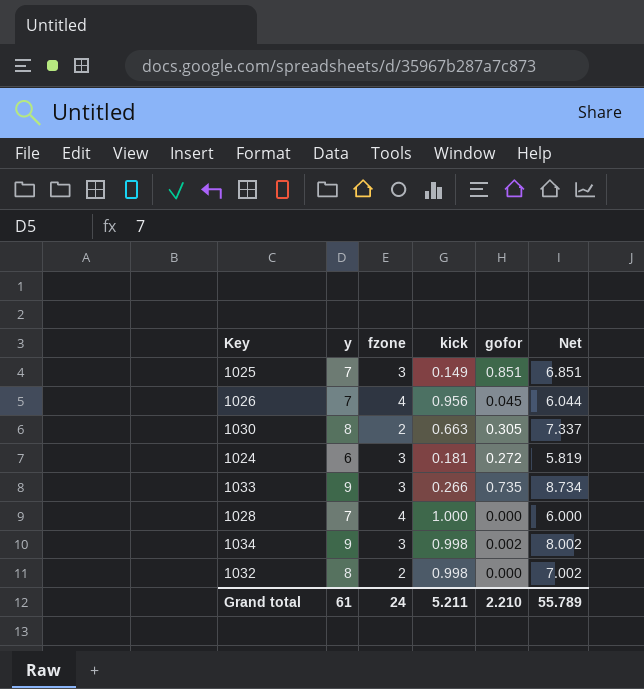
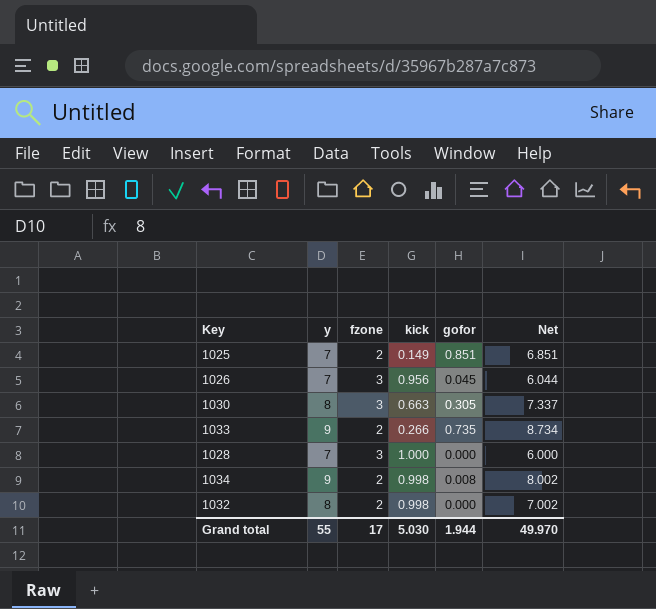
row 1024: 6 | 3 | 0.181 | 0.272 | 5.819 -> none
1025 | fzone: 3 -> 2
1026 | fzone: 4 -> 3
1030 | fzone: 2 -> 3
1033 | fzone: 3 -> 2
1028 | fzone: 4 -> 3
1034 | fzone: 3 -> 2
1034 | gofor: 0.002 -> 0.008
Grand total | y: 61 -> 55
Grand total | fzone: 24 -> 17
Grand total | kick: 5.211 -> 5.030
Grand total | gofor: 2.210 -> 1.944
Grand total | Net: 55.789 -> 49.970

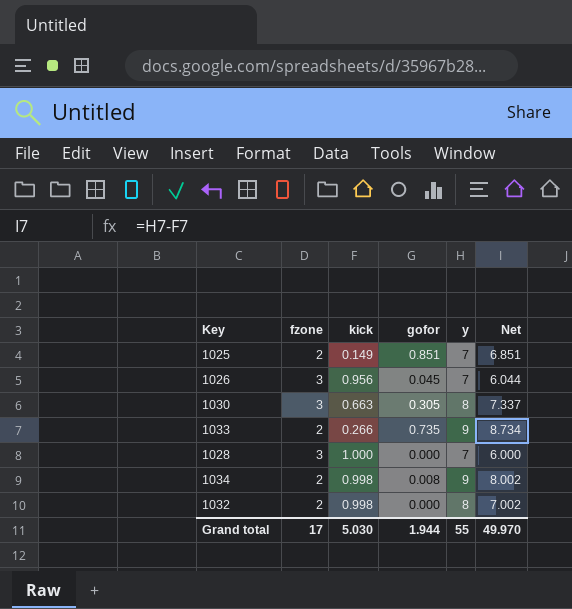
column y | position: 2 -> 5

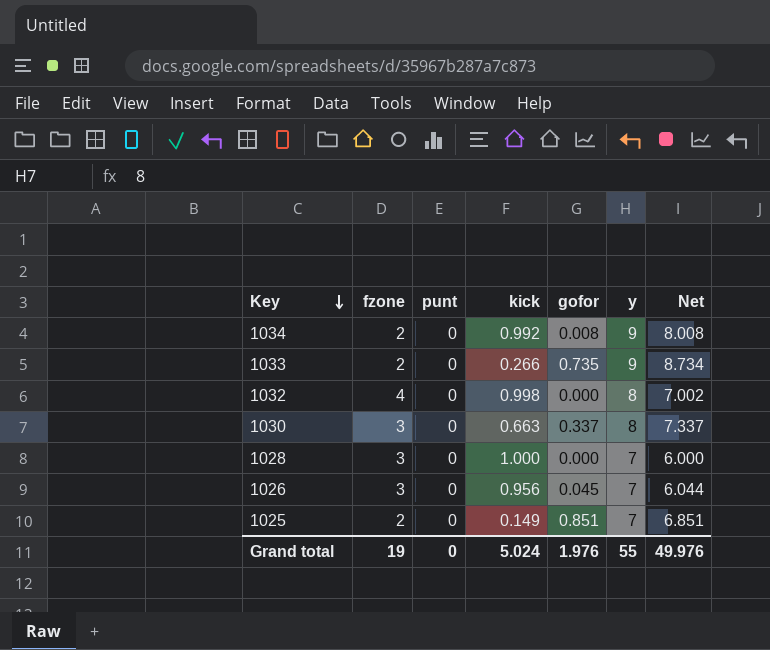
row order: none -> Key descending
column punt | position: none -> 3
1034 | kick: 0.998 -> 0.992
1034 | Net: 8.002 -> 8.008
1032 | fzone: 2 -> 4
1030 | gofor: 0.305 -> 0.337
Grand total | fzone: 17 -> 19
Grand total | kick: 5.030 -> 5.024
Grand total | gofor: 1.944 -> 1.976
Grand total | Net: 49.970 -> 49.976

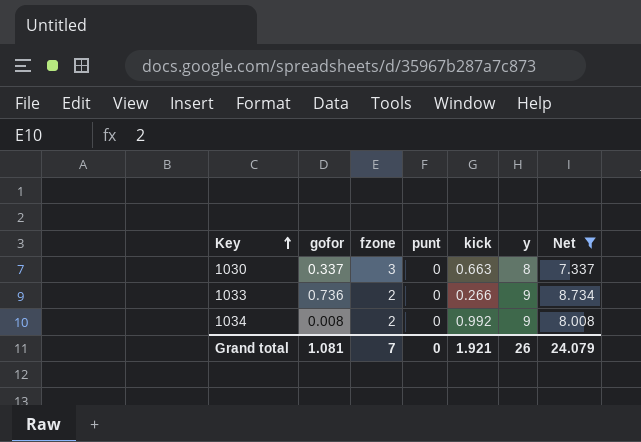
filter: none -> Net >= 7.337
row order: Key descending -> Key ascending
column gofor | position: 5 -> 2
1033 | gofor: 0.735 -> 0.736
Grand total | gofor: 1.976 -> 1.081
Grand total | fzone: 19 -> 7
Grand total | kick: 5.024 -> 1.921
Grand total | y: 55 -> 26
Grand total | Net: 49.976 -> 24.079

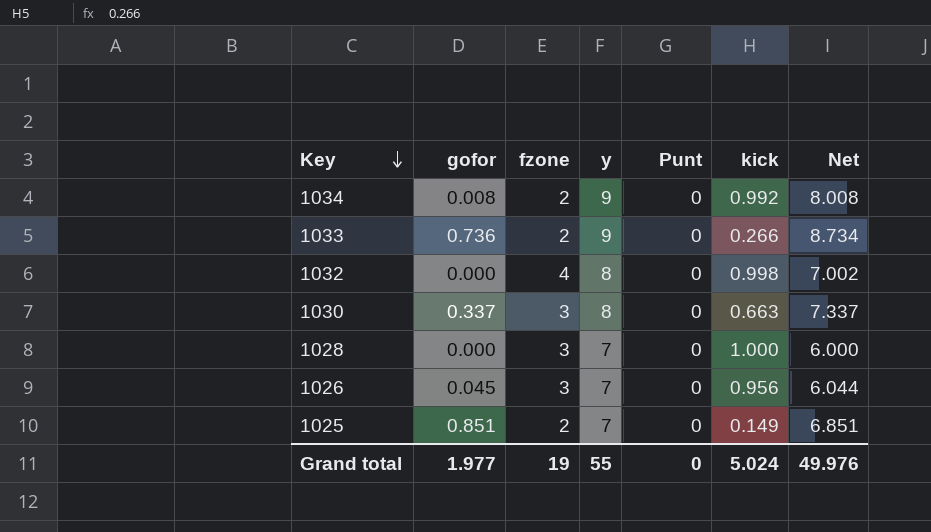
filter: Net >= 7.337 -> none
row order: Key ascending -> Key descending
column y | position: 6 -> 4
column name: punt -> Punt
Grand total | gofor: 1.081 -> 1.977
Grand total | fzone: 7 -> 19
Grand total | y: 26 -> 55
Grand total | kick: 1.921 -> 5.024
Grand total | Net: 24.079 -> 49.976

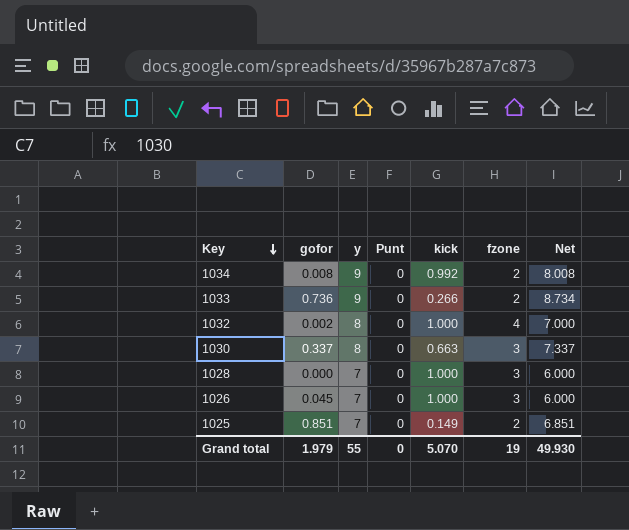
column fzone | position: 3 -> 6
1032 | gofor: 0.000 -> 0.002
1032 | kick: 0.998 -> 1.000
1032 | Net: 7.002 -> 7.000
1026 | kick: 0.956 -> 1.000
1026 | Net: 6.044 -> 6.000
Grand total | gofor: 1.977 -> 1.979
Grand total | kick: 5.024 -> 5.070
Grand total | Net: 49.976 -> 49.930

